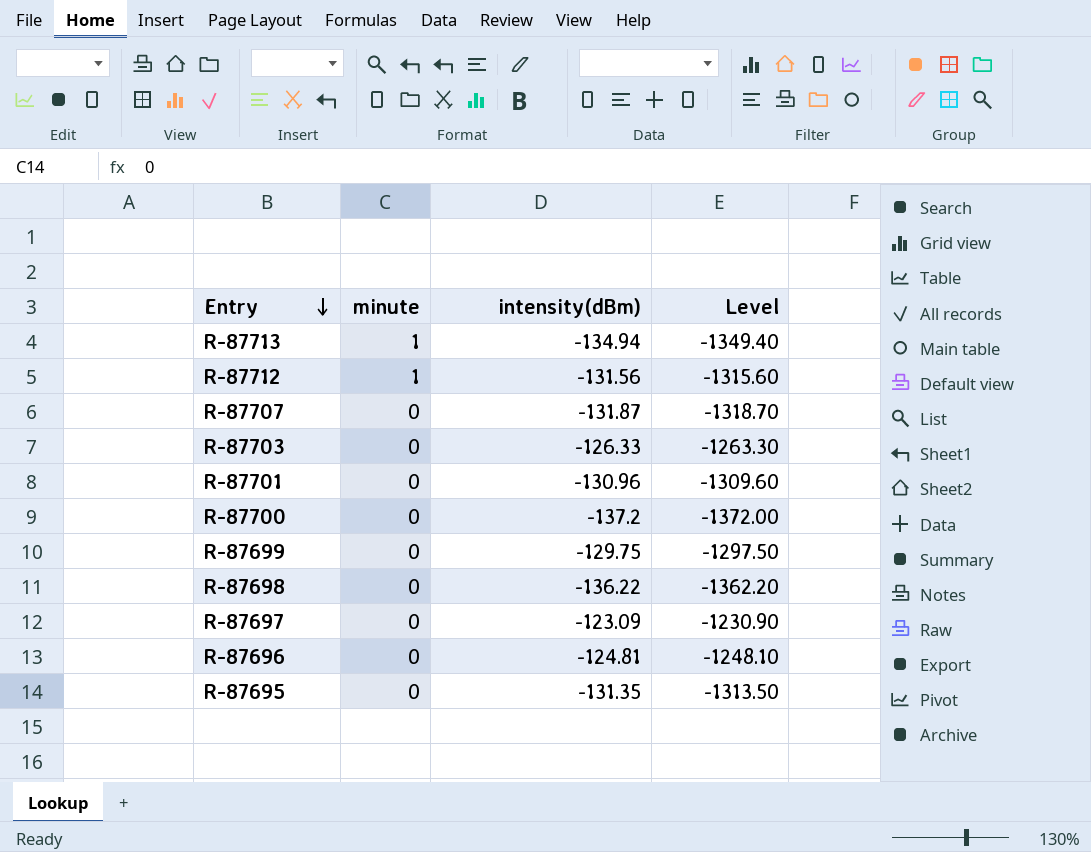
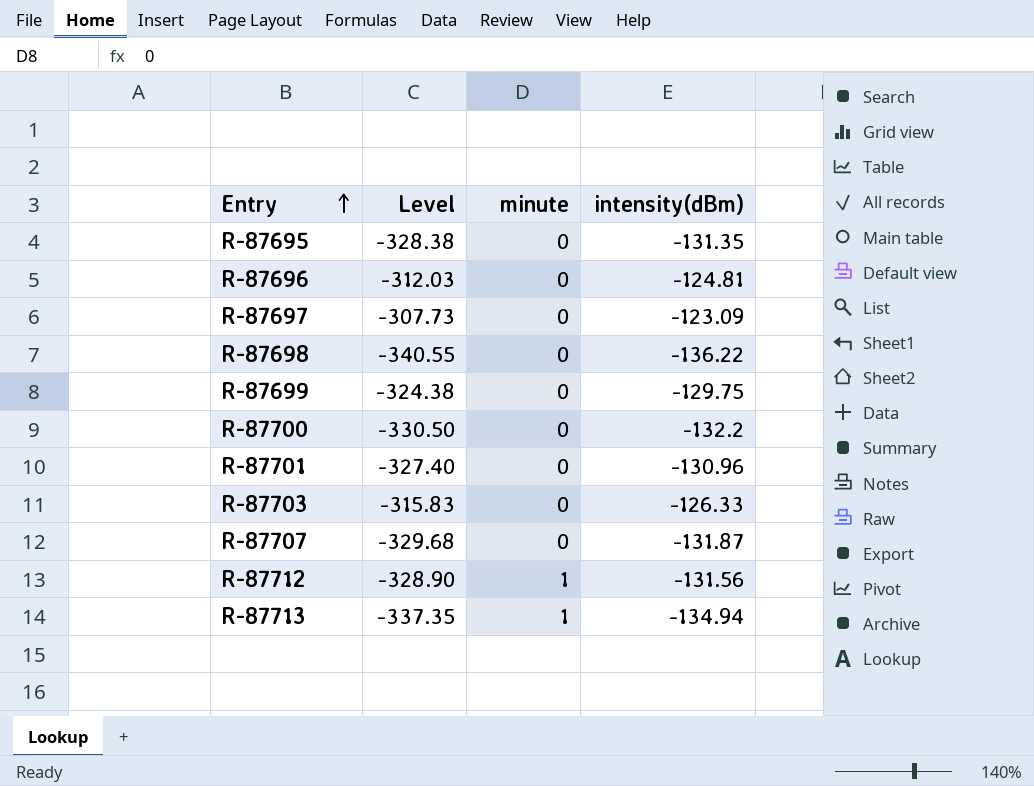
row order: Entry descending -> Entry ascending
column Level | formula: [intensity(dBm)] * 10 -> [intensity(dBm)] * 2.5
column Level | position: 4 -> 2
R-87700 | intensity(dBm): -137.2 -> -132.2

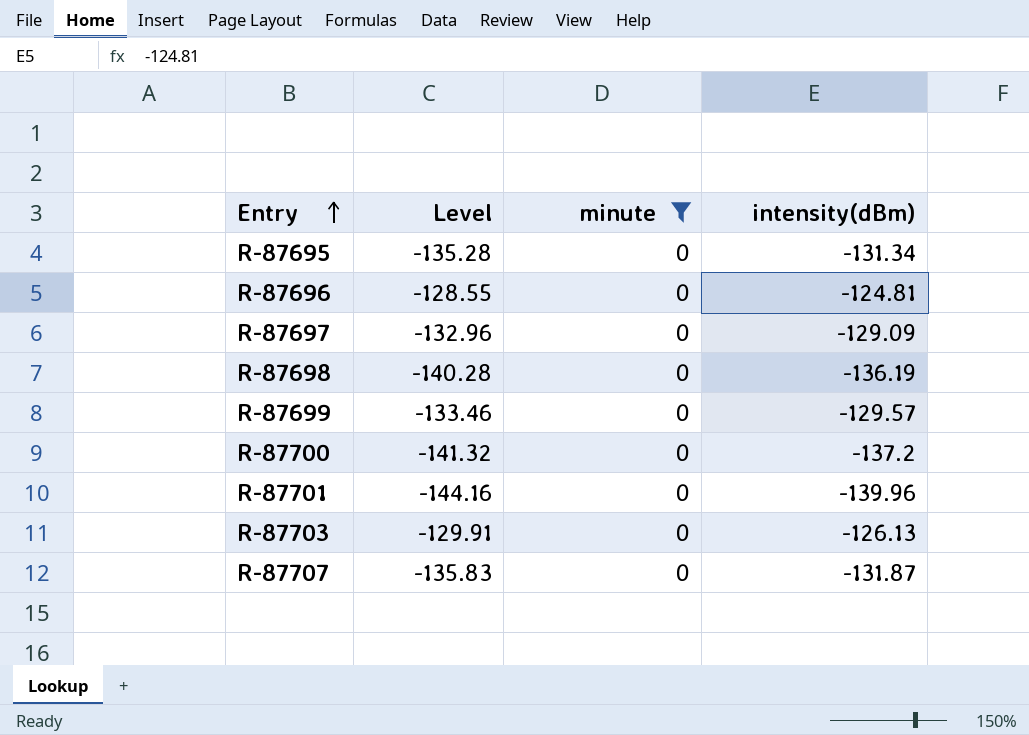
filter: none -> minute = 0
column Level | formula: [intensity(dBm)] * 2.5 -> [intensity(dBm)] * 1.03
R-87695 | intensity(dBm): -131.35 -> -131.34
R-87697 | intensity(dBm): -123.09 -> -129.09
R-87698 | intensity(dBm): -136.22 -> -136.19
R-87699 | intensity(dBm): -129.75 -> -129.57
R-87700 | intensity(dBm): -132.2 -> -137.2
R-87701 | intensity(dBm): -130.96 -> -139.96
R-87703 | intensity(dBm): -126.33 -> -126.13

